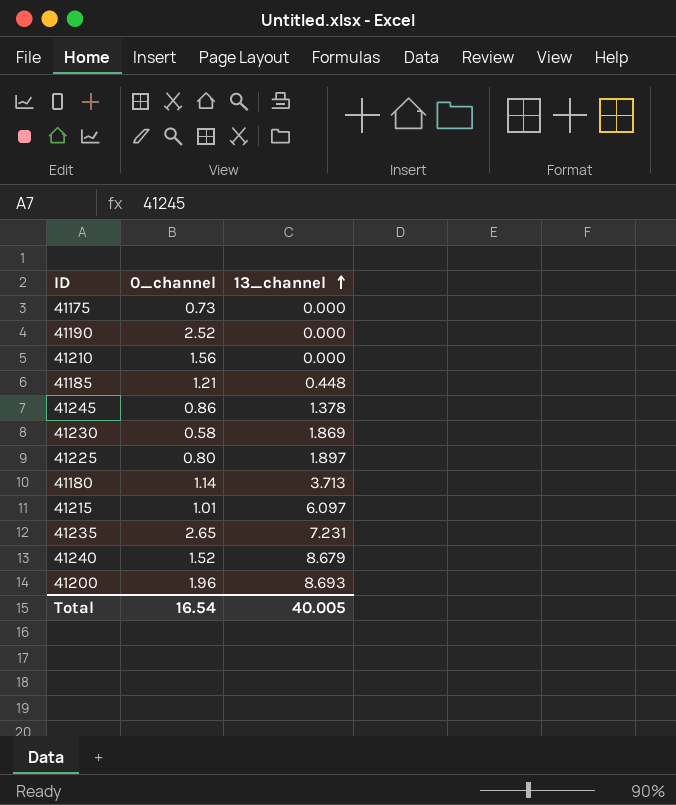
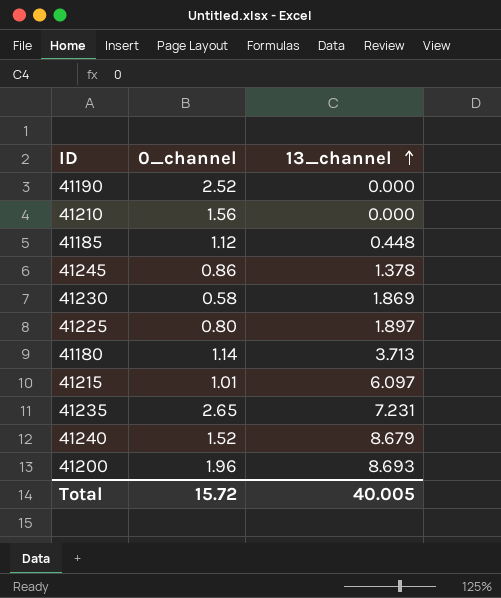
row 41175: 0.73 | 0.000 -> none
41185 | 0_channel: 1.21 -> 1.12
Total | 0_channel: 16.54 -> 15.72

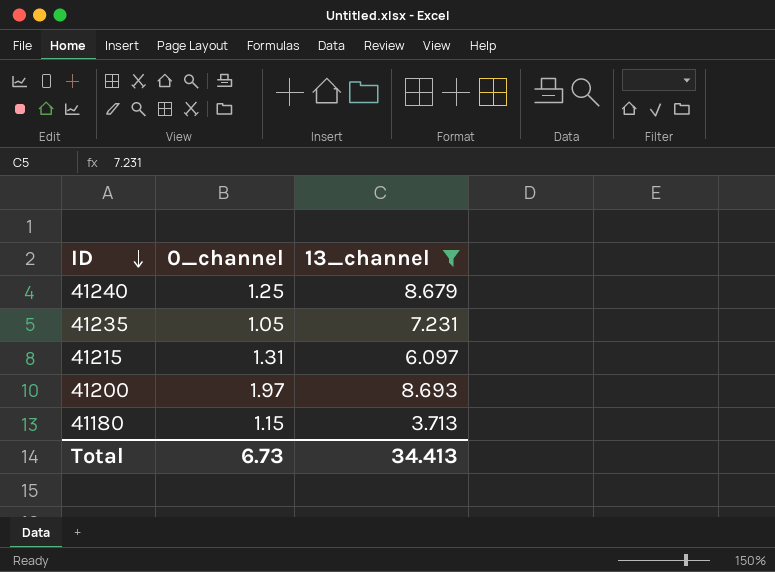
filter: none -> 13_channel >= 3.713
row order: 13_channel ascending -> ID descending
41240 | 0_channel: 1.52 -> 1.25
41235 | 0_channel: 2.65 -> 1.05
41215 | 0_channel: 1.01 -> 1.31
41200 | 0_channel: 1.96 -> 1.97
41180 | 0_channel: 1.14 -> 1.15
Total | 0_channel: 15.72 -> 6.73
Total | 13_channel: 40.005 -> 34.413

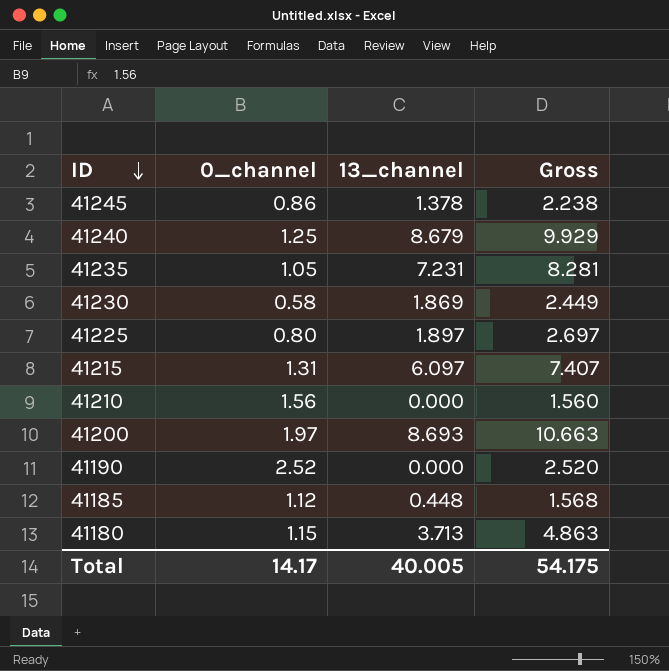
filter: 13_channel >= 3.713 -> none
column Gross | formula: none -> [0_channel] + [13_channel]
Total | 0_channel: 6.73 -> 14.17
Total | 13_channel: 34.413 -> 40.005

